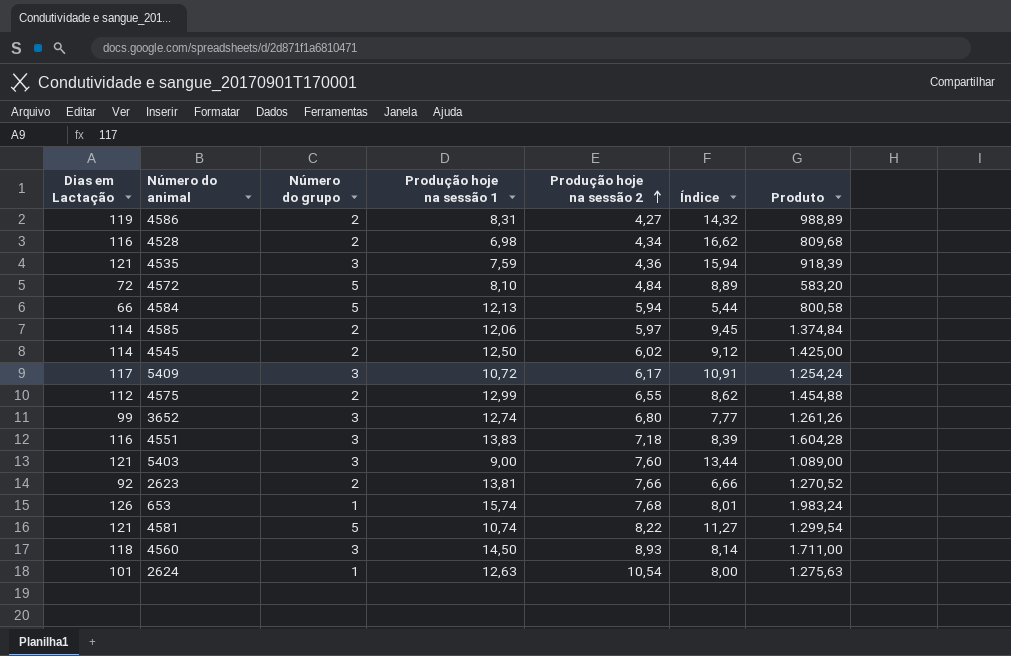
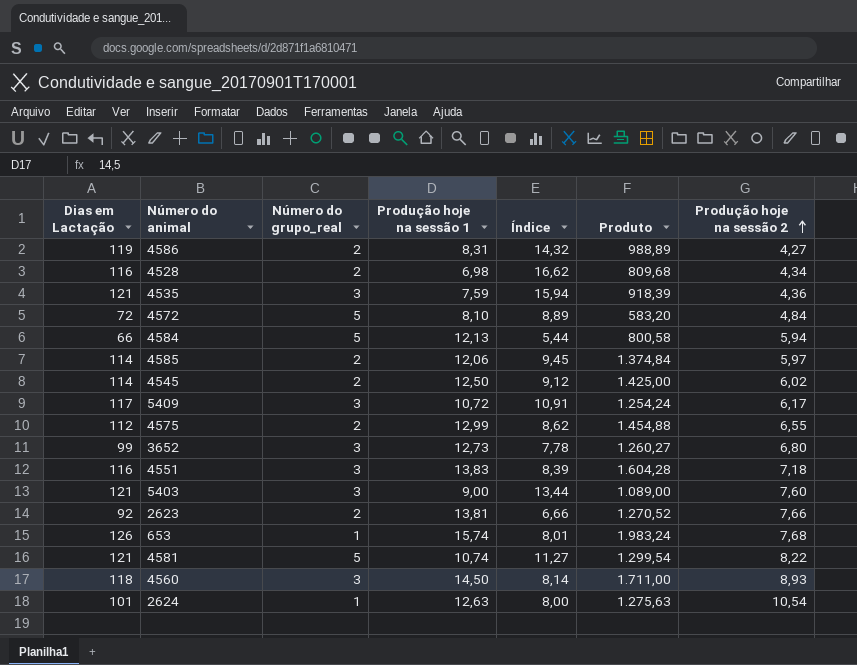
column name: Número do grupo -> Número do grupo_real
column Produção hoje na sessão 2 | position: 5 -> 7
3652 | Produção hoje na sessão 1: 12,74 -> 12,73
3652 | Índice: 7,77 -> 7,78
3652 | Produto: 1.261,26 -> 1.260,27

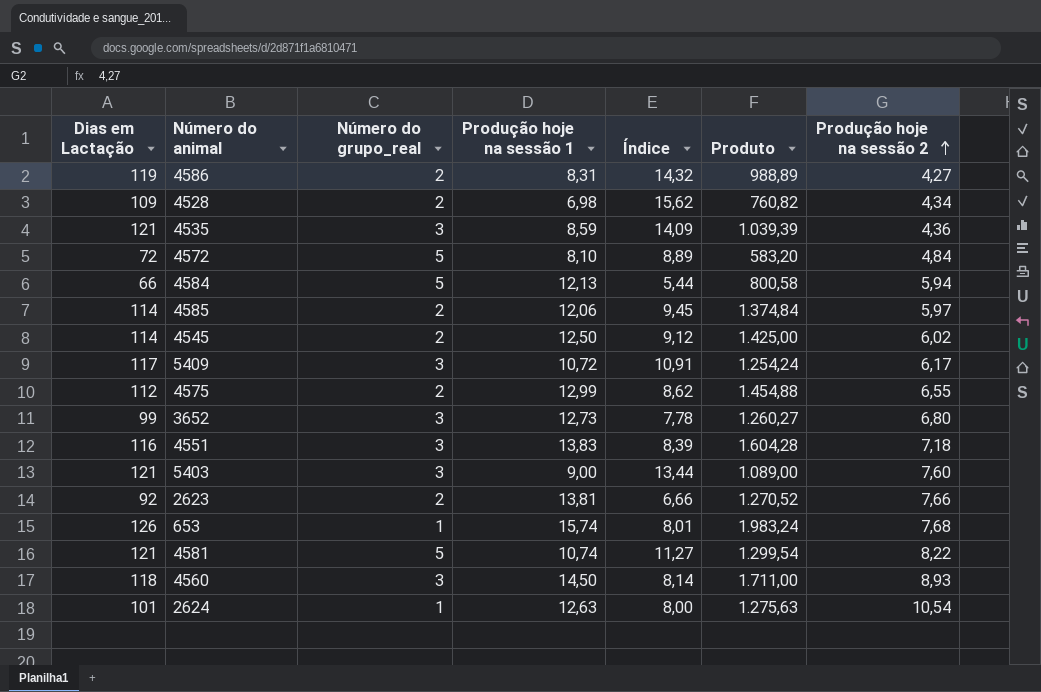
4528 | Dias em Lactação: 116 -> 109
4528 | Índice: 16,62 -> 15,62
4528 | Produto: 809,68 -> 760,82
4535 | Produção hoje na sessão 1: 7,59 -> 8,59
4535 | Índice: 15,94 -> 14,09
4535 | Produto: 918,39 -> 1.039,39

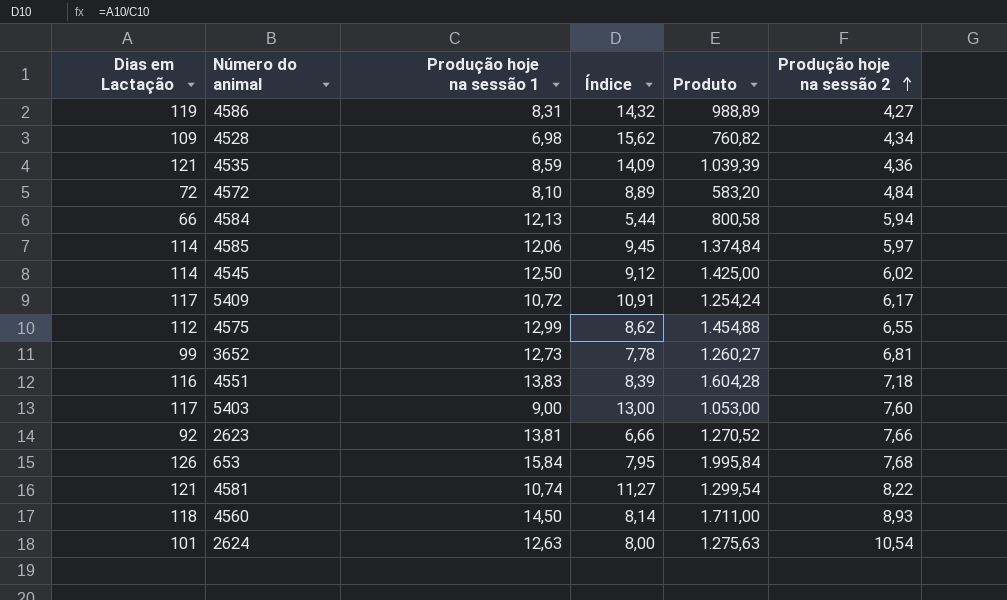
column Número do grupo_real | position: 3 -> none
3652 | Produção hoje na sessão 2: 6,80 -> 6,81
5403 | Dias em Lactação: 121 -> 117
5403 | Índice: 13,44 -> 13,00
5403 | Produto: 1.089,00 -> 1.053,00
653 | Produção hoje na sessão 1: 15,74 -> 15,84
653 | Índice: 8,01 -> 7,95
653 | Produto: 1.983,24 -> 1.995,84

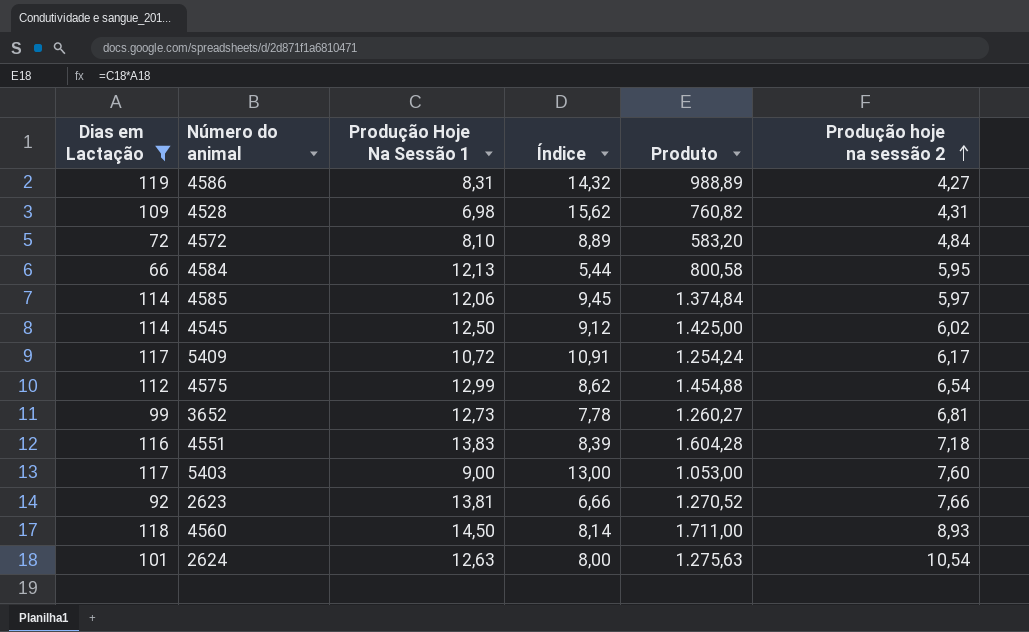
filter: none -> Dias em Lactação <= 119
column name: Produção hoje na sessão 1 -> Produção Hoje Na Sessão 1
4528 | Produção hoje na sessão 2: 4,34 -> 4,31
4584 | Produção hoje na sessão 2: 5,94 -> 5,95
4575 | Produção hoje na sessão 2: 6,55 -> 6,54

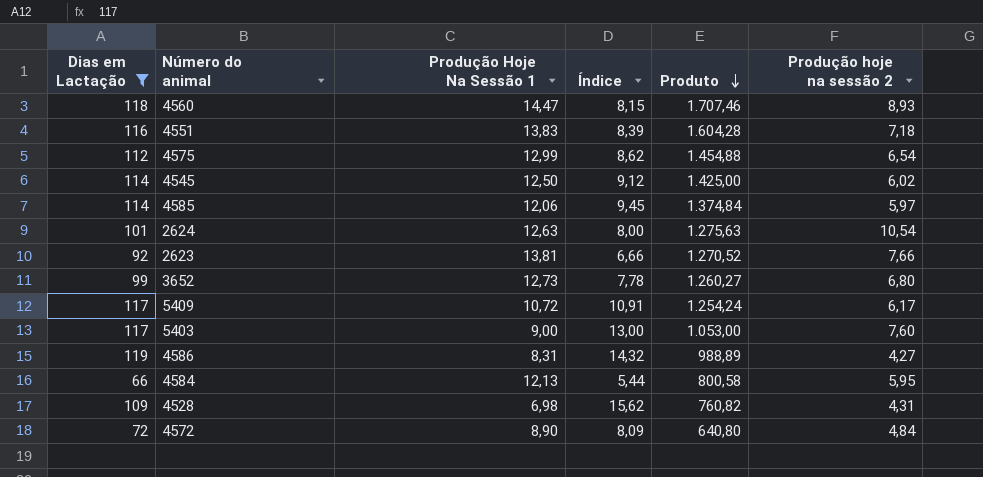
row order: Produção hoje na sessão 2 ascending -> Produto descending
4560 | Produção Hoje Na Sessão 1: 14,50 -> 14,47
4560 | Índice: 8,14 -> 8,15
4560 | Produto: 1.711,00 -> 1.707,46
3652 | Produção hoje na sessão 2: 6,81 -> 6,80
4572 | Produção Hoje Na Sessão 1: 8,10 -> 8,90
4572 | Índice: 8,89 -> 8,09
4572 | Produto: 583,20 -> 640,80

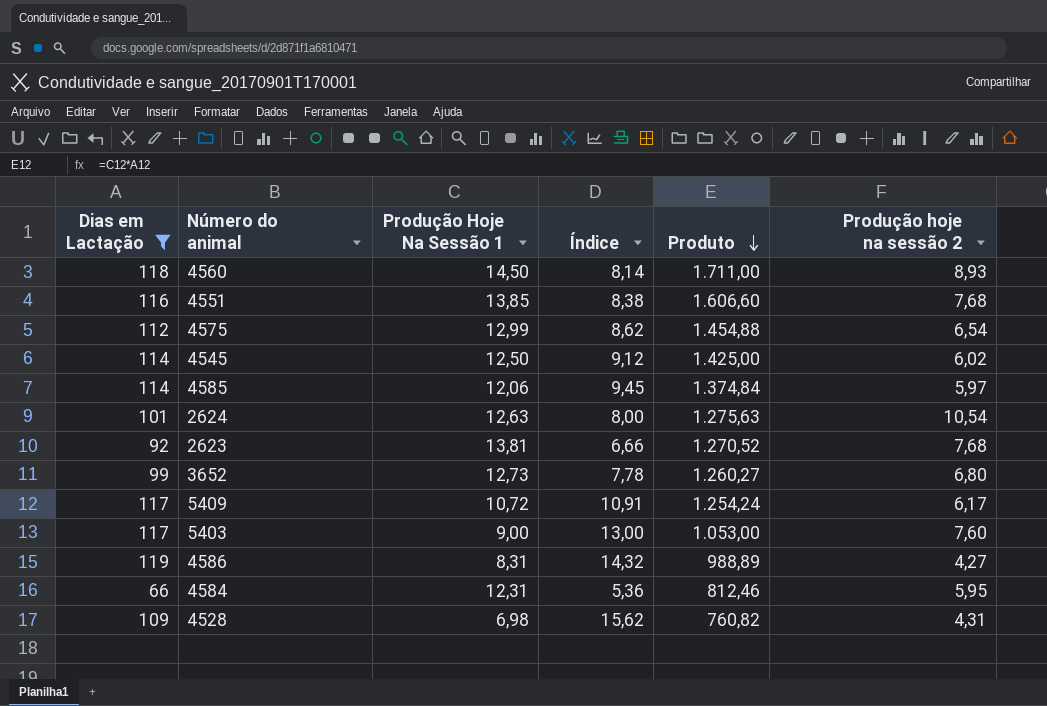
row 4572: 72 | 8,90 | 8,09 | 640,80 | 4,84 -> none
4560 | Produção Hoje Na Sessão 1: 14,47 -> 14,50
4560 | Índice: 8,15 -> 8,14
4560 | Produto: 1.707,46 -> 1.711,00
4551 | Produção Hoje Na Sessão 1: 13,83 -> 13,85
4551 | Índice: 8,39 -> 8,38
4551 | Produto: 1.604,28 -> 1.606,60
4551 | Produção hoje na sessão 2: 7,18 -> 7,68
2623 | Produção hoje na sessão 2: 7,66 -> 7,68
4584 | Produção Hoje Na Sessão 1: 12,13 -> 12,31
4584 | Índice: 5,44 -> 5,36
4584 | Produto: 800,58 -> 812,46

